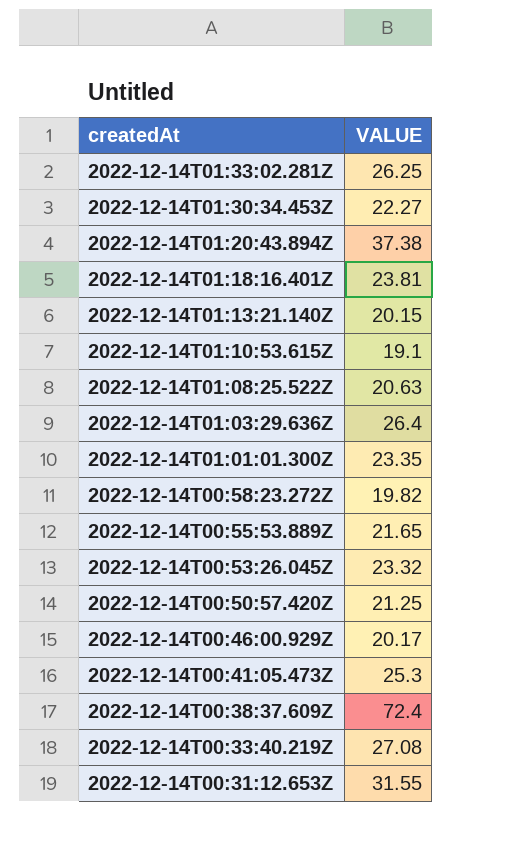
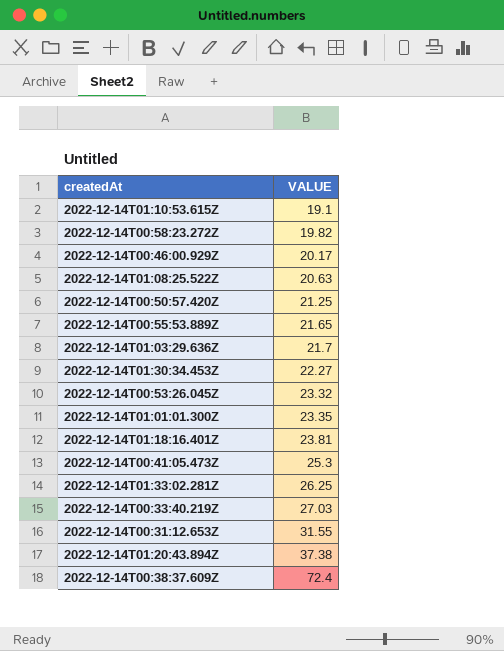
row order: createdAt descending -> VALUE ascending
row 2022-12-14T01:13:21.140Z: 20.15 -> none
2022-12-14T01:03:29.636Z | VALUE: 26.4 -> 21.7
2022-12-14T00:33:40.219Z | VALUE: 27.08 -> 27.03

